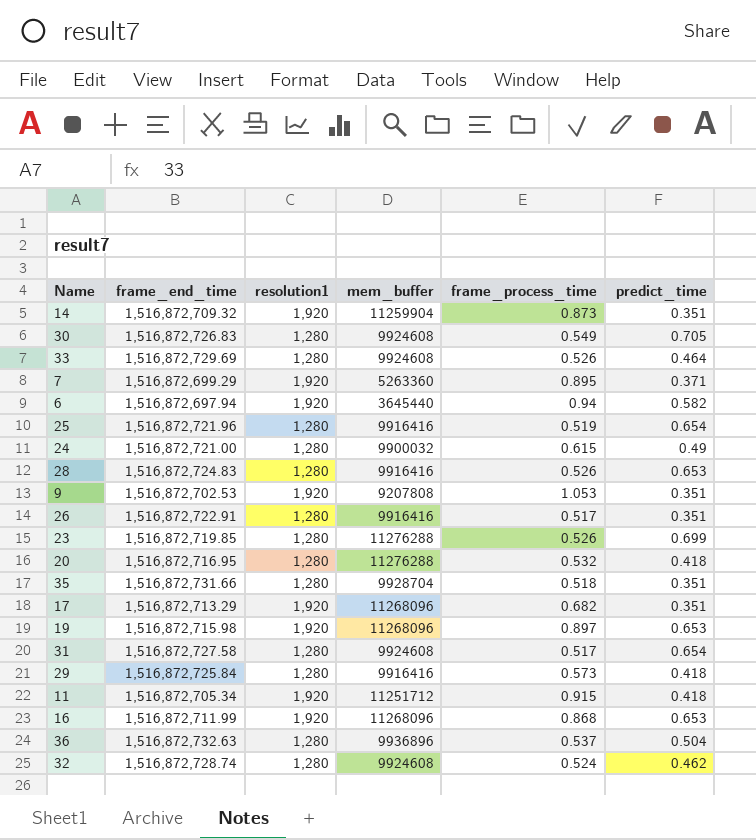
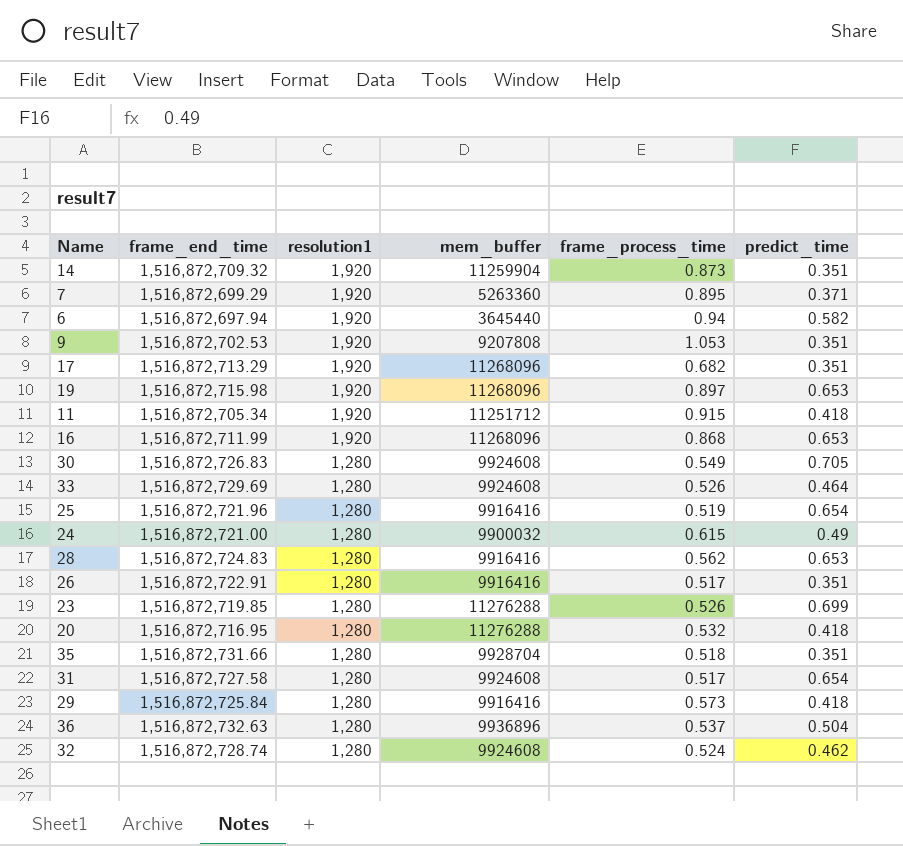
row order: none -> resolution1 descending
28 | frame_process_time: 0.526 -> 0.562

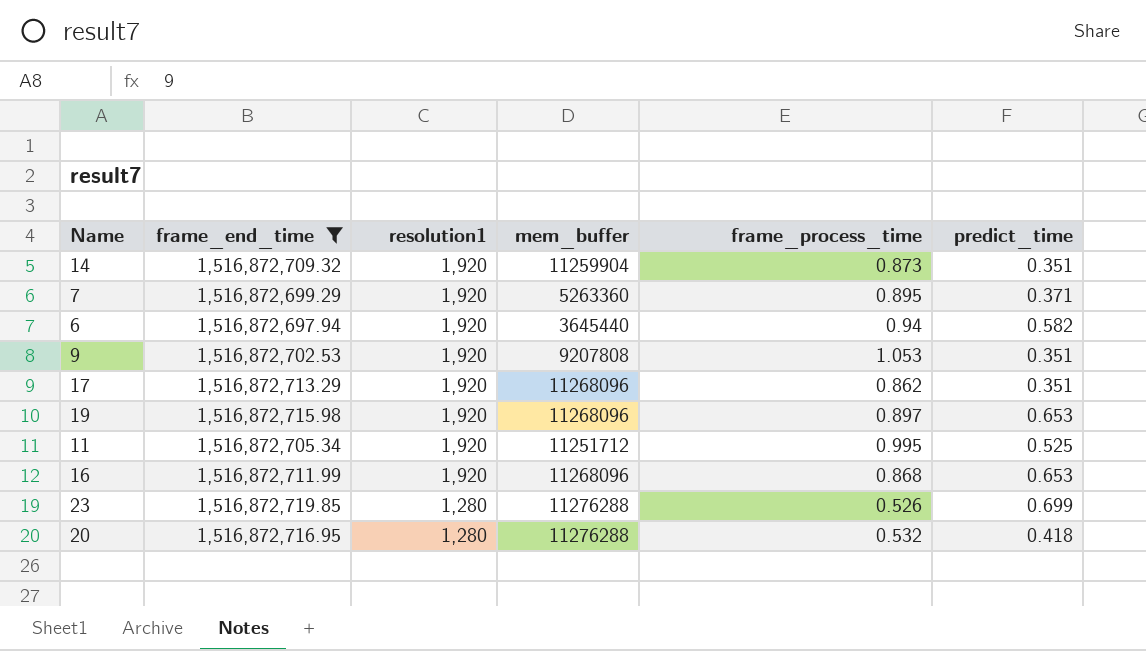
filter: none -> frame_end_time <= 1,516,872,719.85
17 | frame_process_time: 0.682 -> 0.862
11 | frame_process_time: 0.915 -> 0.995
11 | predict_time: 0.418 -> 0.525

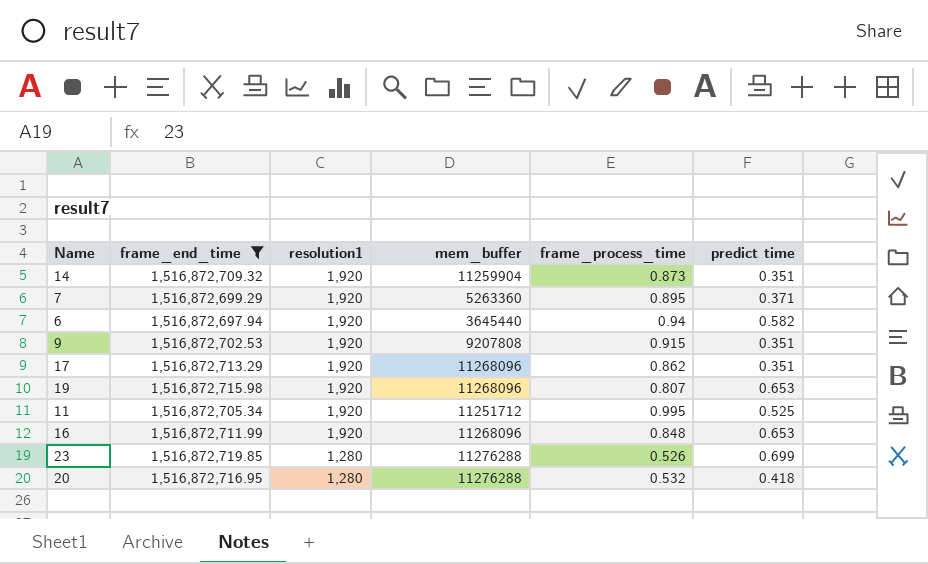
column name: predict_time -> predict time
9 | frame_process_time: 1.053 -> 0.915
19 | frame_process_time: 0.897 -> 0.807
16 | frame_process_time: 0.868 -> 0.848

